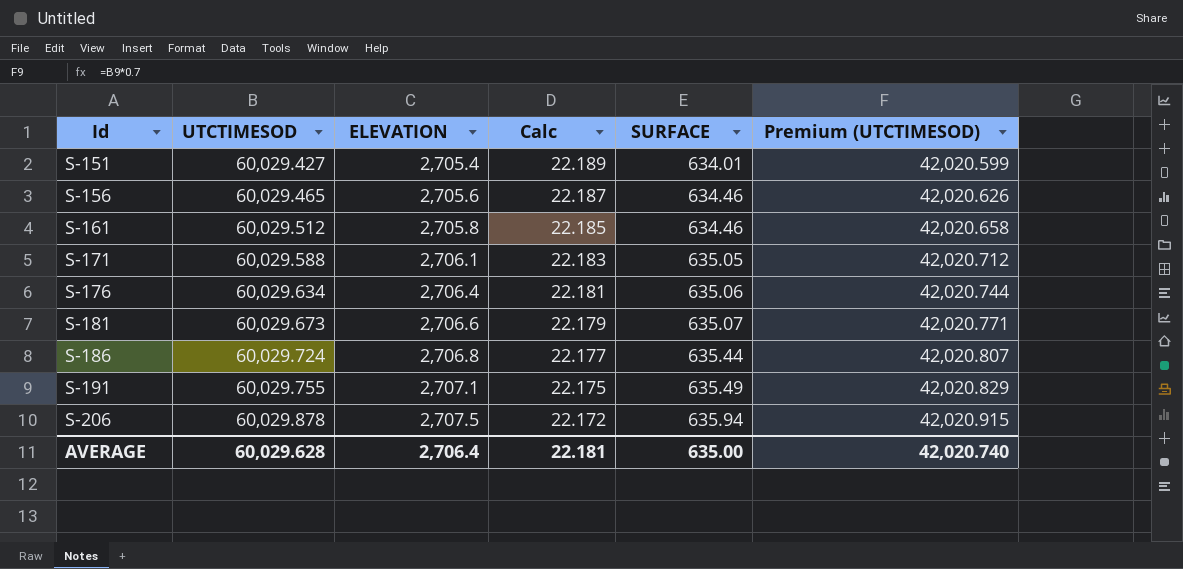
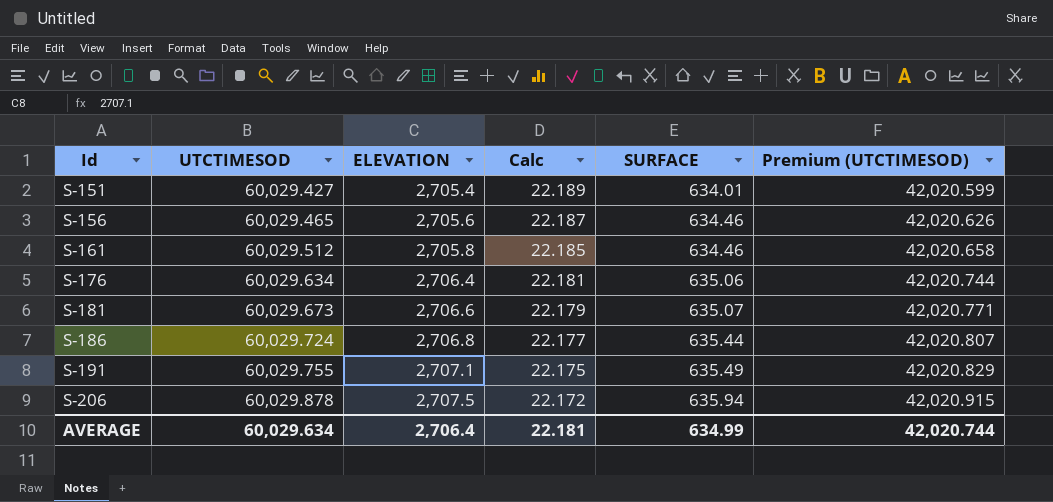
row S-171: 60,029.588 | 2,706.1 | 22.183 | 635.05 | 42,020.712 -> none
AVERAGE | UTCTIMESOD: 60,029.628 -> 60,029.634
AVERAGE | SURFACE: 635.00 -> 634.99
AVERAGE | Premium (UTCTIMESOD): 42,020.740 -> 42,020.744

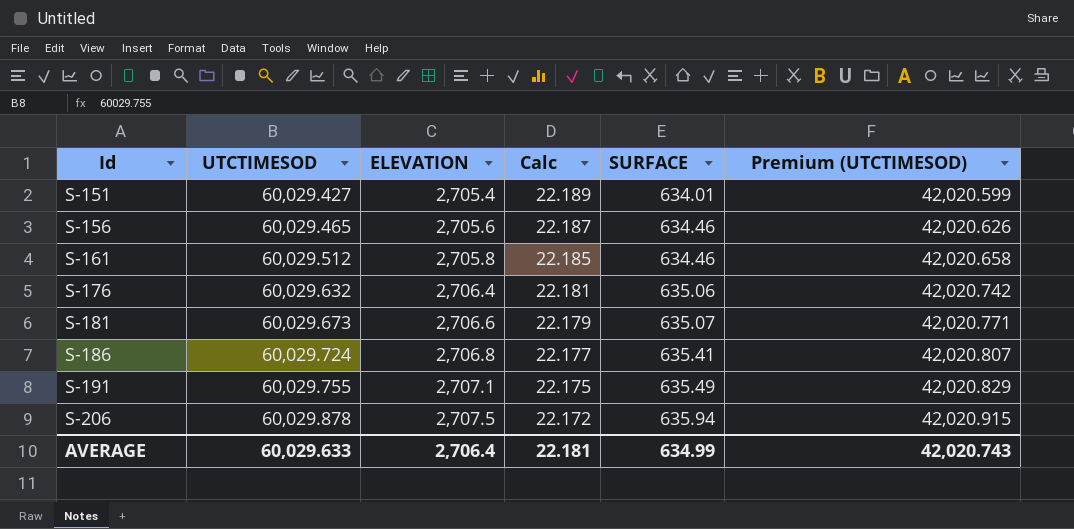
S-176 | UTCTIMESOD: 60,029.634 -> 60,029.632
S-176 | Premium (UTCTIMESOD): 42,020.744 -> 42,020.742
S-186 | SURFACE: 635.44 -> 635.41
AVERAGE | UTCTIMESOD: 60,029.634 -> 60,029.633
AVERAGE | Premium (UTCTIMESOD): 42,020.744 -> 42,020.743

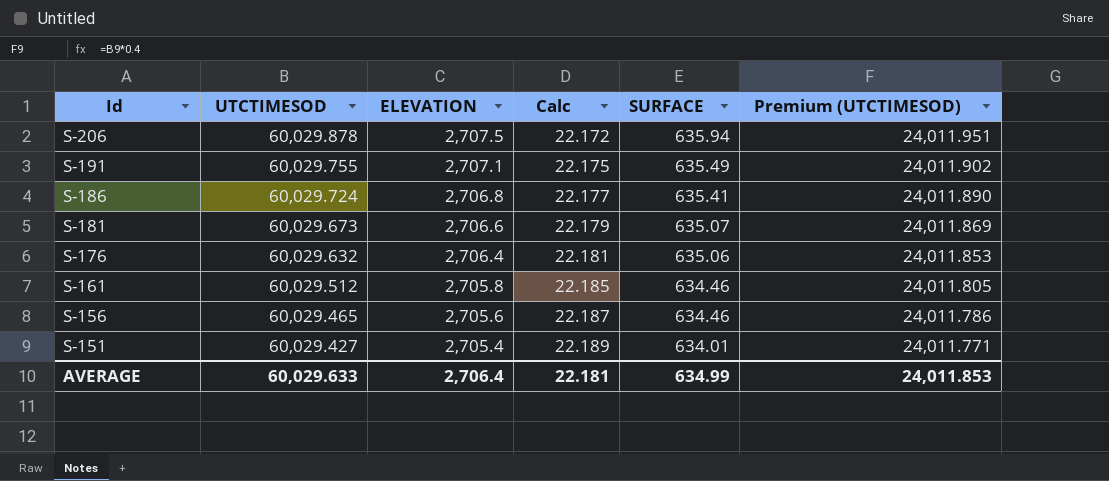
row order: Id ascending -> Id descending
column Premium (UTCTIMESOD) | formula: [UTCTIMESOD] * 0.7 -> [UTCTIMESOD] * 0.4
AVERAGE | Premium (UTCTIMESOD): 42,020.743 -> 24,011.853

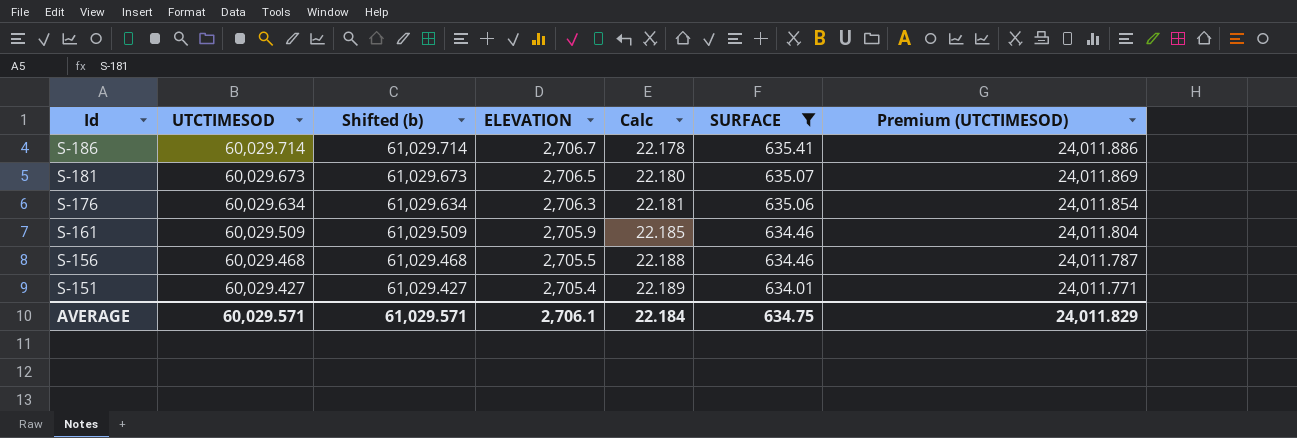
filter: none -> SURFACE <= 635.41
column Shifted (b) | formula: none -> [UTCTIMESOD] + 1000
S-186 | UTCTIMESOD: 60,029.724 -> 60,029.714
S-186 | ELEVATION: 2,706.8 -> 2,706.7
S-186 | Calc: 22.177 -> 22.178
S-186 | Premium (UTCTIMESOD): 24,011.890 -> 24,011.886
S-181 | ELEVATION: 2,706.6 -> 2,706.5
S-181 | Calc: 22.179 -> 22.180
S-176 | UTCTIMESOD: 60,029.632 -> 60,029.634
S-176 | ELEVATION: 2,706.4 -> 2,706.3
S-176 | Premium (UTCTIMESOD): 24,011.853 -> 24,011.854
S-161 | UTCTIMESOD: 60,029.512 -> 60,029.509
S-161 | ELEVATION: 2,705.8 -> 2,705.9
S-161 | Premium (UTCTIMESOD): 24,011.805 -> 24,011.804
S-156 | UTCTIMESOD: 60,029.465 -> 60,029.468
S-156 | ELEVATION: 2,705.6 -> 2,705.5
S-156 | Calc: 22.187 -> 22.188
S-156 | Premium (UTCTIMESOD): 24,011.786 -> 24,011.787
AVERAGE | UTCTIMESOD: 60,029.633 -> 60,029.571
AVERAGE | ELEVATION: 2,706.4 -> 2,706.1
AVERAGE | Calc: 22.181 -> 22.184
AVERAGE | SURFACE: 634.99 -> 634.75
AVERAGE | Premium (UTCTIMESOD): 24,011.853 -> 24,011.829

